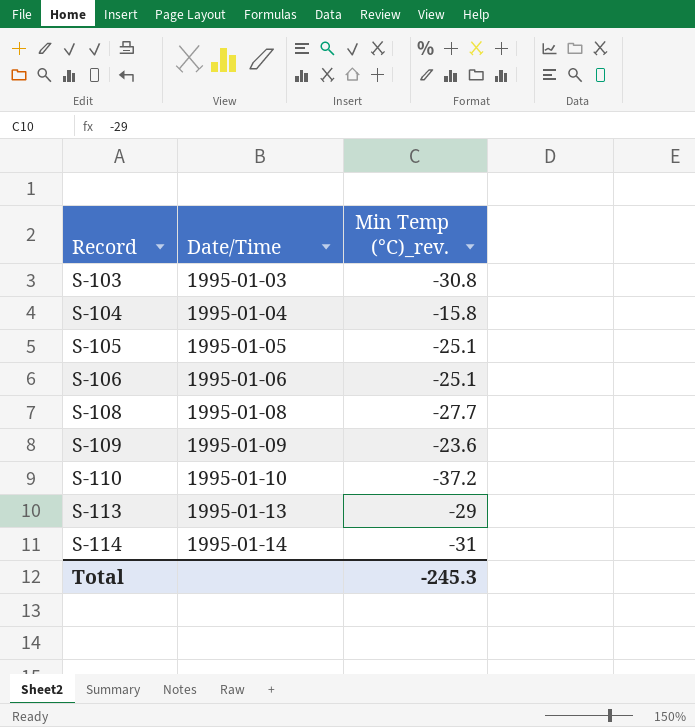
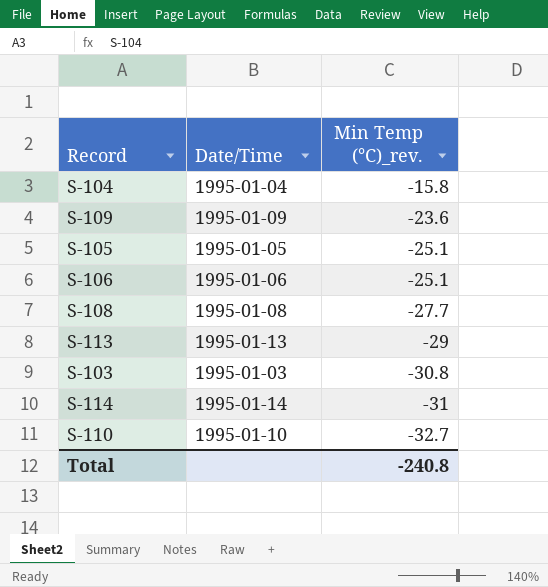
row order: Record ascending -> Min Temp (°C)_rev. descending
S-110 | Min Temp (°C)_rev.: -37.2 -> -32.7
Total | Min Temp (°C)_rev.: -245.3 -> -240.8

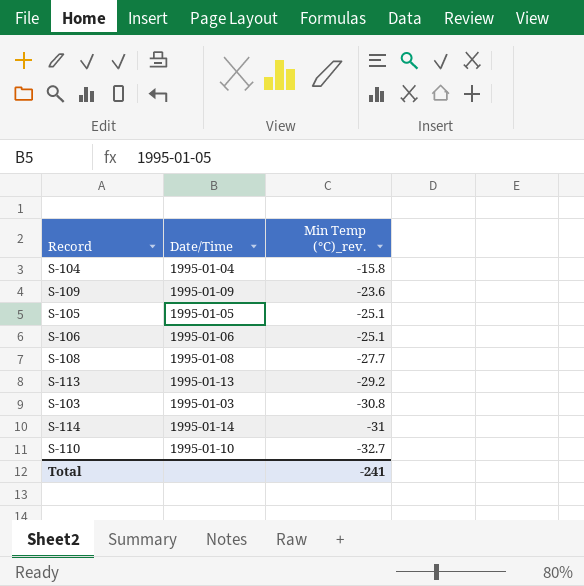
S-113 | Min Temp (°C)_rev.: -29 -> -29.2
Total | Min Temp (°C)_rev.: -240.8 -> -241

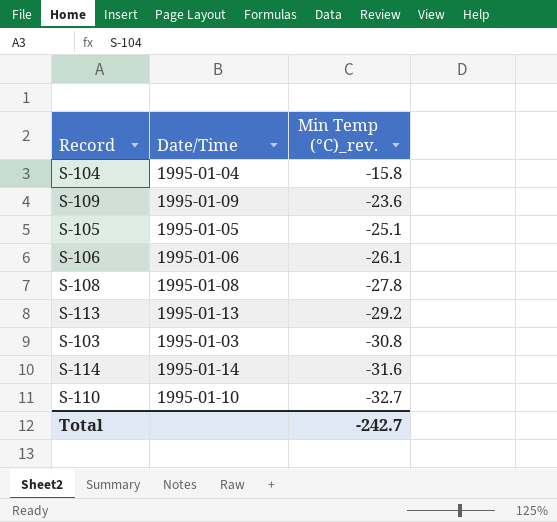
S-106 | Min Temp (°C)_rev.: -25.1 -> -26.1
S-108 | Min Temp (°C)_rev.: -27.7 -> -27.8
S-114 | Min Temp (°C)_rev.: -31 -> -31.6
Total | Min Temp (°C)_rev.: -241 -> -242.7

